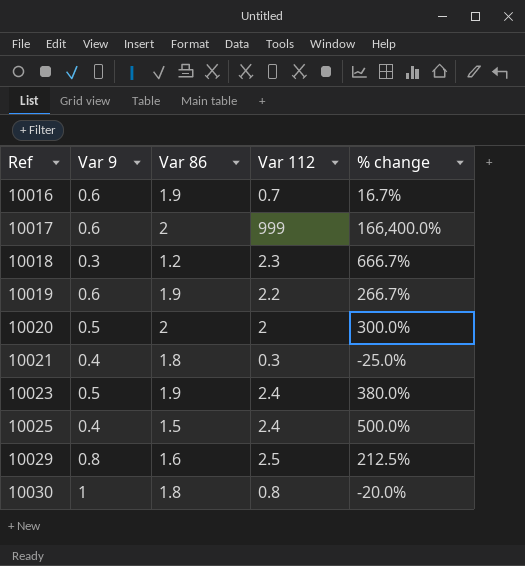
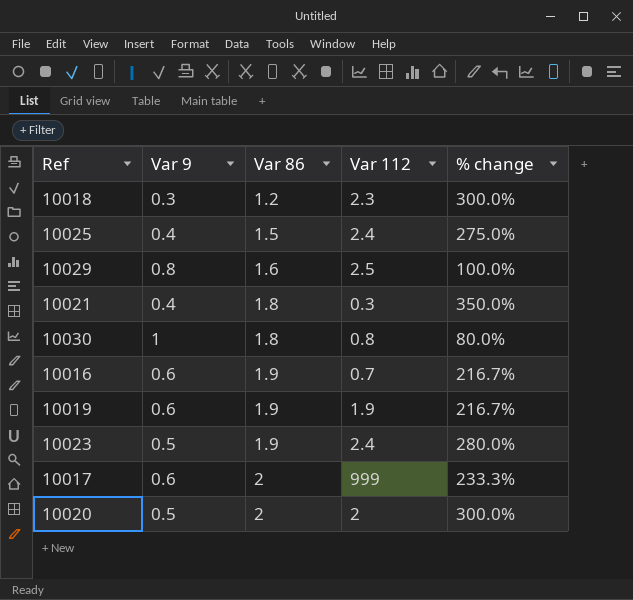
row order: Ref ascending -> Var 86 ascending
column % change | formula: ([Var 112] - [Var 9]) / [Var 9] -> ([Var 86] - [Var 9]) / [Var 9]
10019 | Var 112: 2.2 -> 1.9

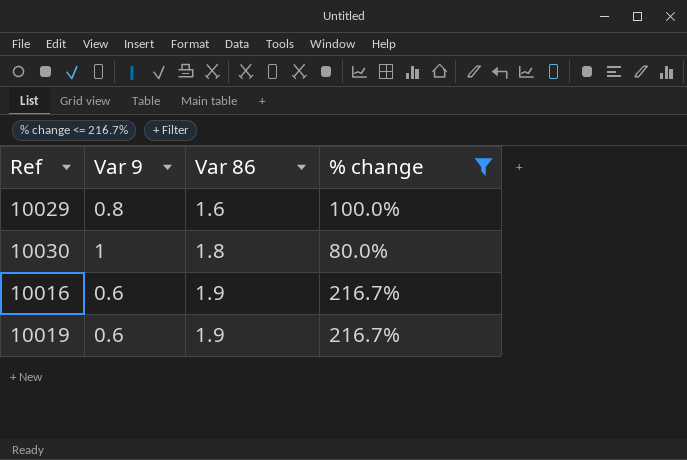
filter: none -> % change <= 216.7%
column Var 112 | position: 4 -> none

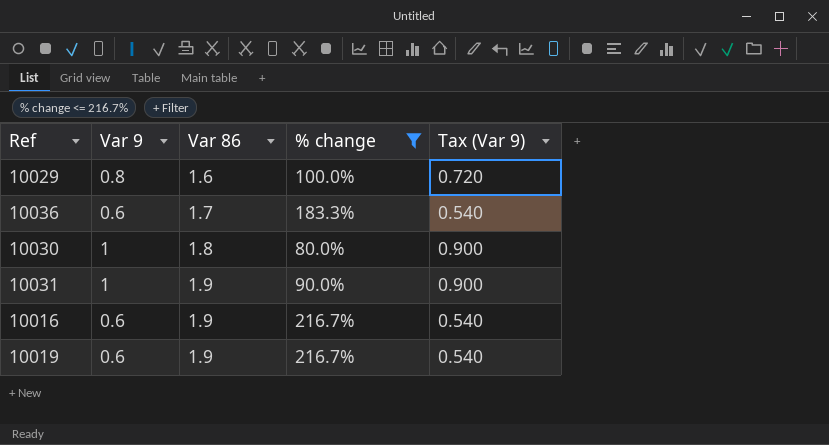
column Tax (Var 9) | formula: none -> [Var 9] * 0.9
row 10036: none -> 0.6 | 1.7 | 183.3% | 0.540
row 10031: none -> 1 | 1.9 | 90.0% | 0.900

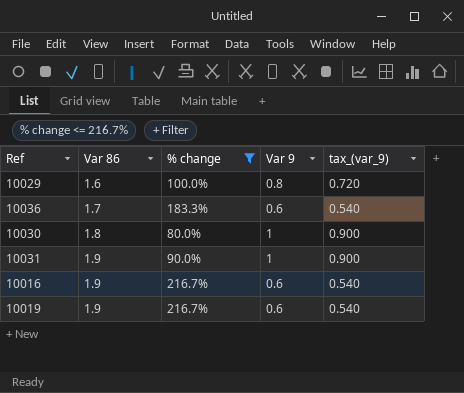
column Var 9 | position: 2 -> 4
column name: Tax (Var 9) -> tax_(var_9)

